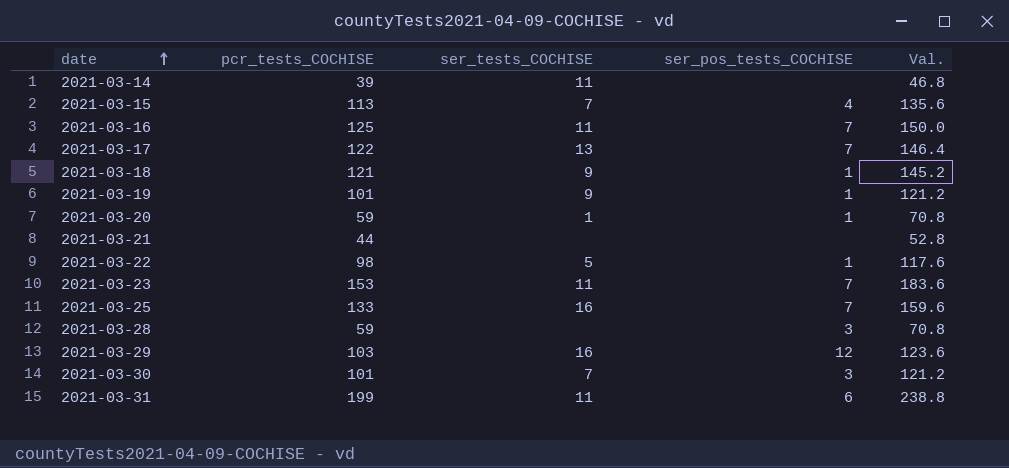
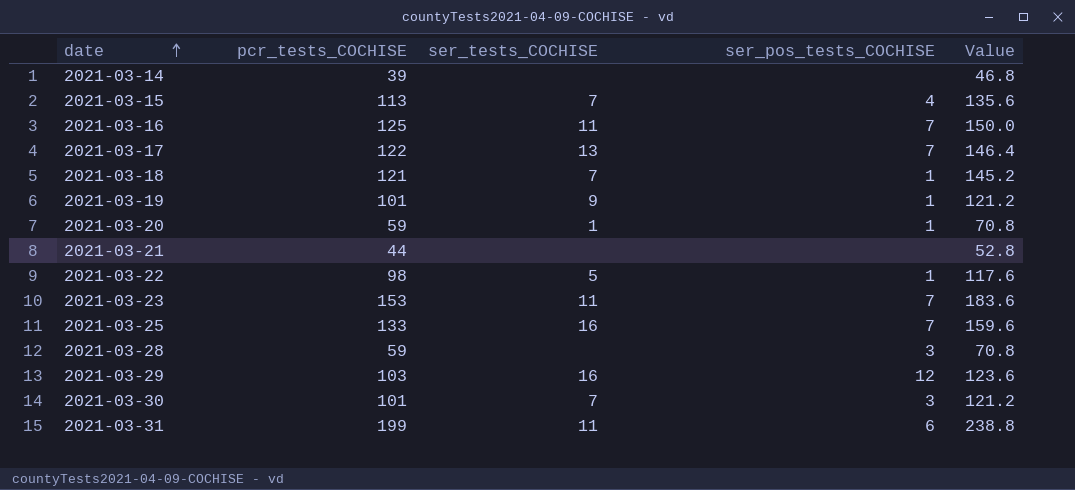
column name: Val. -> Value
2021-03-14 | ser_tests_COCHISE: 11 -> none
2021-03-18 | ser_tests_COCHISE: 9 -> 7

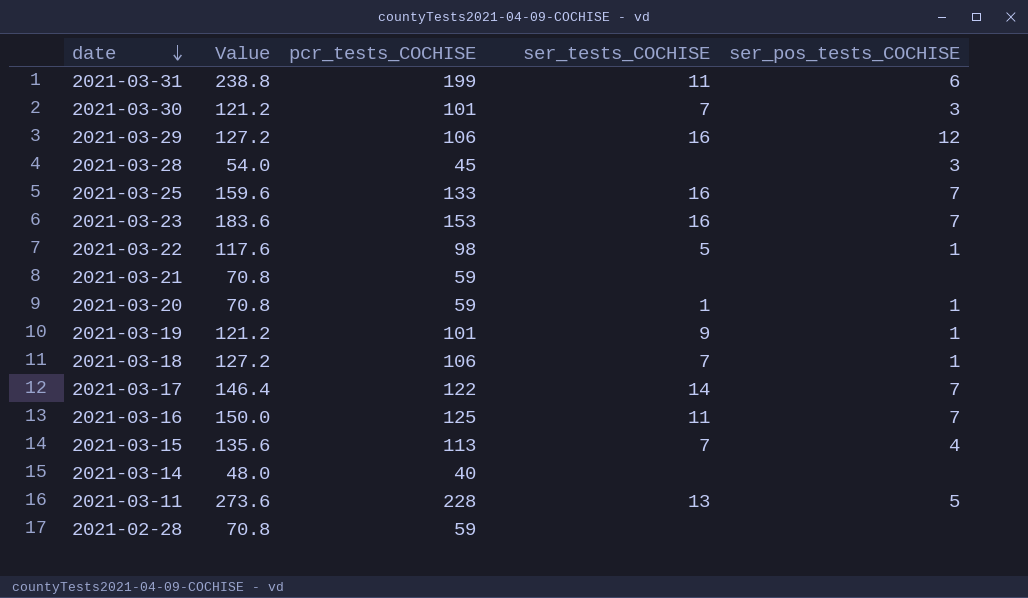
row order: date ascending -> date descending
column Value | position: 5 -> 2
2021-03-29 | Value: 123.6 -> 127.2
2021-03-29 | pcr_tests_COCHISE: 103 -> 106
2021-03-28 | Value: 70.8 -> 54.0
2021-03-28 | pcr_tests_COCHISE: 59 -> 45
2021-03-23 | ser_tests_COCHISE: 11 -> 16
2021-03-21 | Value: 52.8 -> 70.8
2021-03-21 | pcr_tests_COCHISE: 44 -> 59
2021-03-18 | Value: 145.2 -> 127.2
2021-03-18 | pcr_tests_COCHISE: 121 -> 106
2021-03-17 | ser_tests_COCHISE: 13 -> 14
2021-03-14 | Value: 46.8 -> 48.0
2021-03-14 | pcr_tests_COCHISE: 39 -> 40
row 2021-03-11: none -> 273.6 | 228 | 13 | 5
row 2021-02-28: none -> 70.8 | 59 | none | none

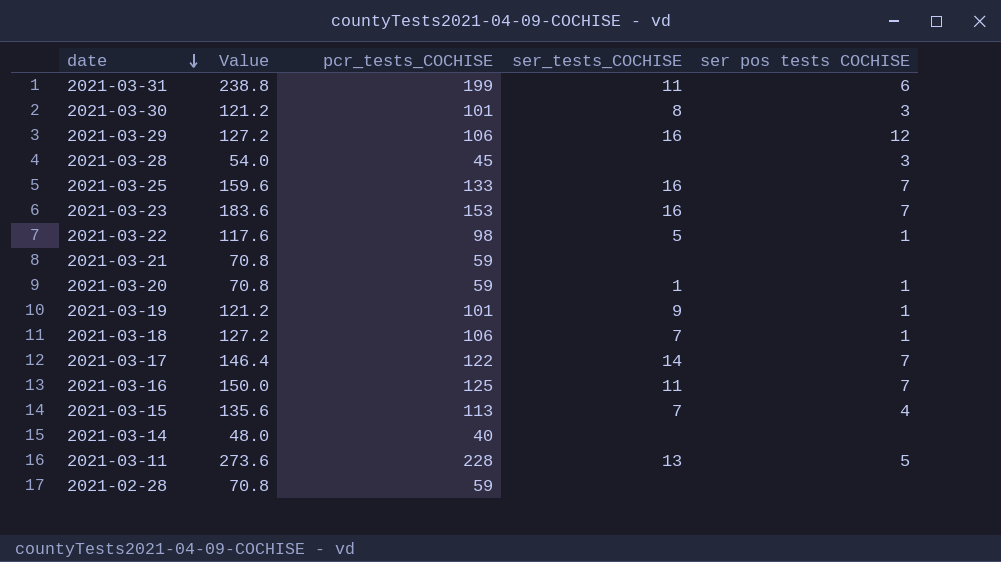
column name: ser_pos_tests_COCHISE -> ser pos tests COCHISE
2021-03-30 | ser_tests_COCHISE: 7 -> 8

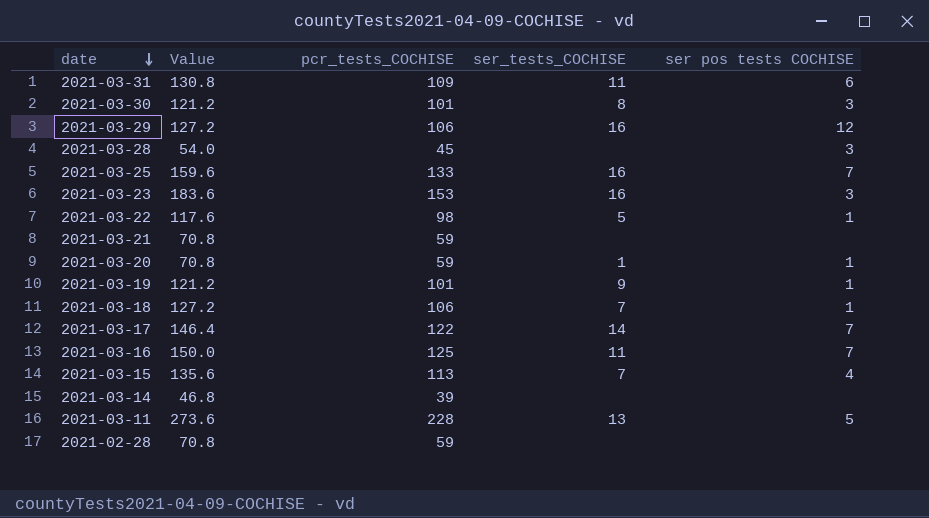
2021-03-31 | Value: 238.8 -> 130.8
2021-03-31 | pcr_tests_COCHISE: 199 -> 109
2021-03-23 | ser pos tests COCHISE: 7 -> 3
2021-03-14 | Value: 48.0 -> 46.8
2021-03-14 | pcr_tests_COCHISE: 40 -> 39

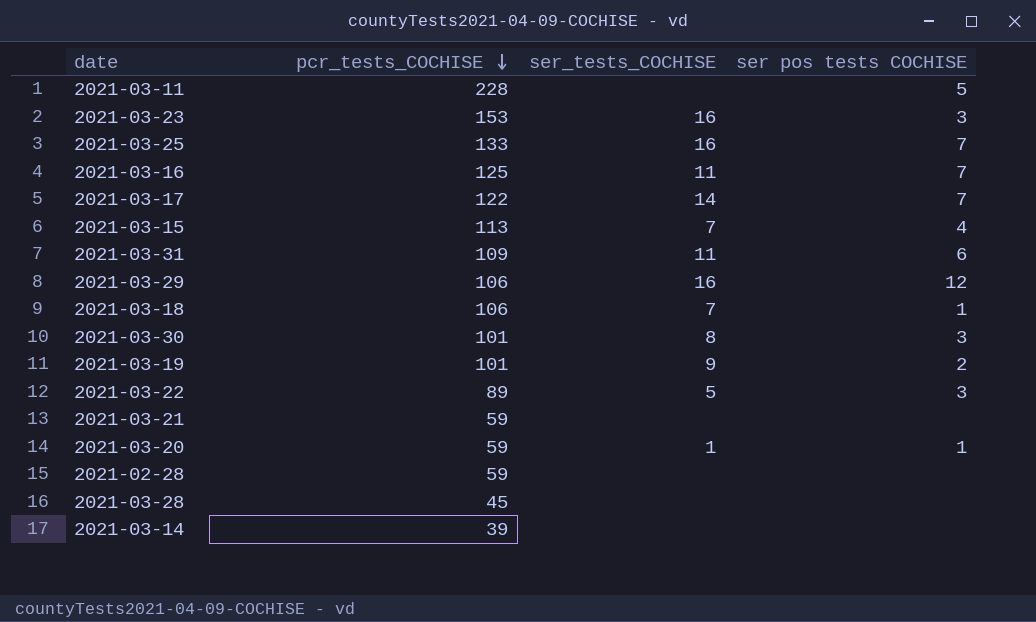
row order: date descending -> pcr_tests_COCHISE descending
column Value | formula: [pcr_tests_COCHISE] * 1.2 -> none
2021-03-11 | ser_tests_COCHISE: 13 -> none
2021-03-19 | ser pos tests COCHISE: 1 -> 2
2021-03-22 | pcr_tests_COCHISE: 98 -> 89
2021-03-22 | ser pos tests COCHISE: 1 -> 3
2021-03-28 | ser pos tests COCHISE: 3 -> none

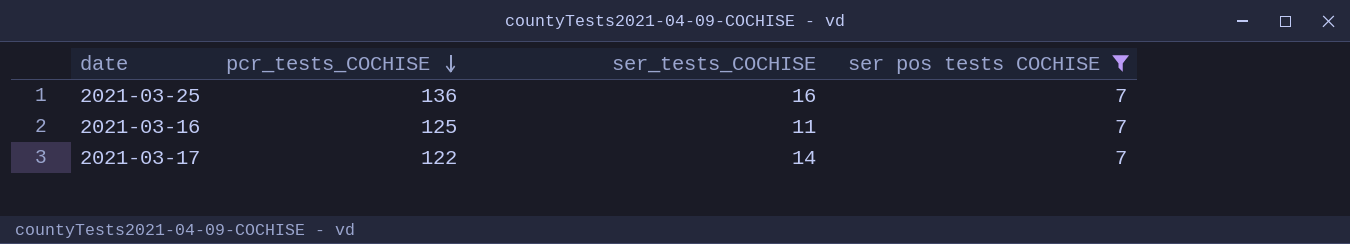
filter: none -> ser pos tests COCHISE = 7
2021-03-25 | pcr_tests_COCHISE: 133 -> 136

